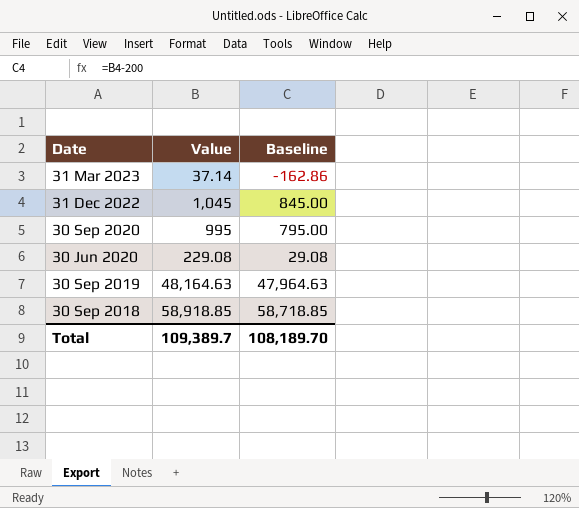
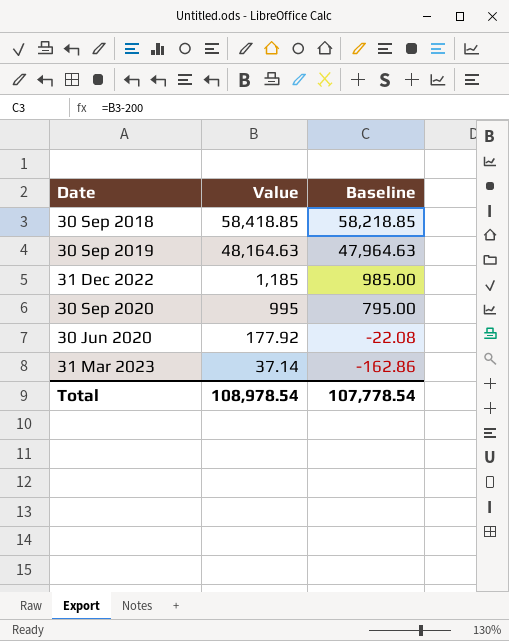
row order: Date descending -> Value descending
30 Sep 2018 | Value: 58,918.85 -> 58,418.85
30 Sep 2018 | Baseline: 58,718.85 -> 58,218.85
31 Dec 2022 | Value: 1,045 -> 1,185
31 Dec 2022 | Baseline: 845.00 -> 985.00
30 Jun 2020 | Value: 229.08 -> 177.92
30 Jun 2020 | Baseline: 29.08 -> -22.08
Total | Value: 109,389.7 -> 108,978.54
Total | Baseline: 108,189.70 -> 107,778.54

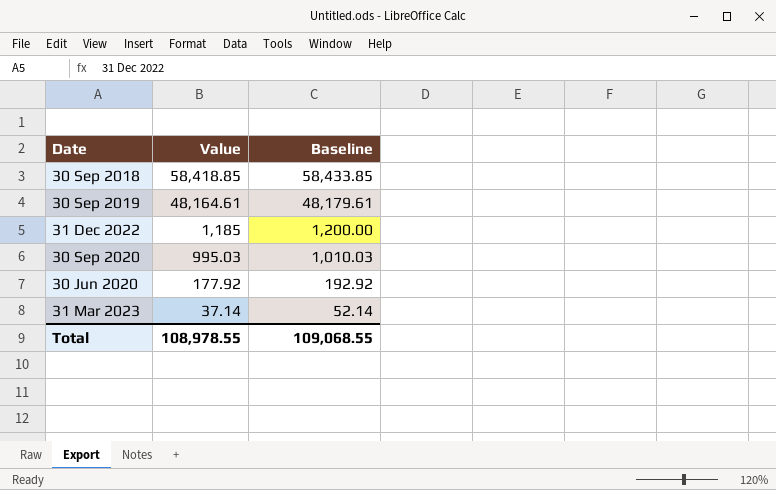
column Baseline | formula: [Value] - 200 -> [Value] + 15
30 Sep 2019 | Value: 48,164.63 -> 48,164.61
30 Sep 2020 | Value: 995 -> 995.03
Total | Value: 108,978.54 -> 108,978.55
Total | Baseline: 107,778.54 -> 109,068.55

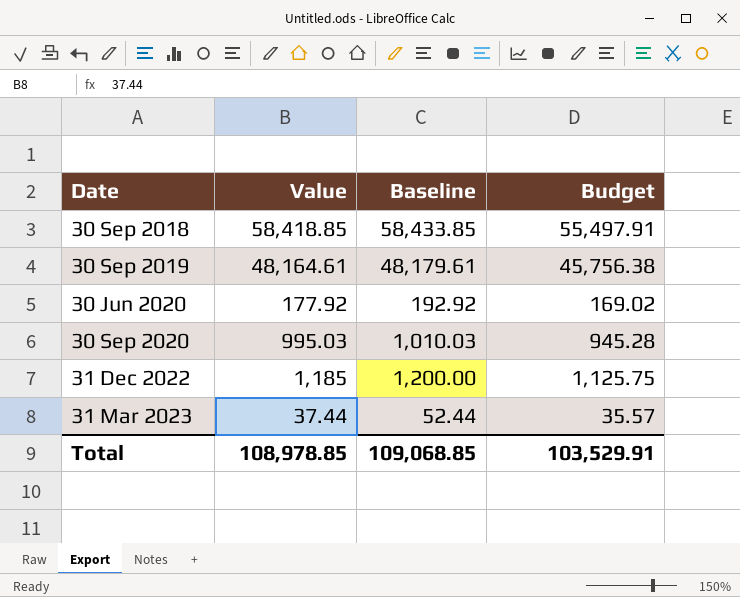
row order: Value descending -> Date ascending
column Budget | formula: none -> [Value] * 0.95
31 Mar 2023 | Value: 37.14 -> 37.44
31 Mar 2023 | Baseline: 52.14 -> 52.44
Total | Value: 108,978.55 -> 108,978.85
Total | Baseline: 109,068.55 -> 109,068.85

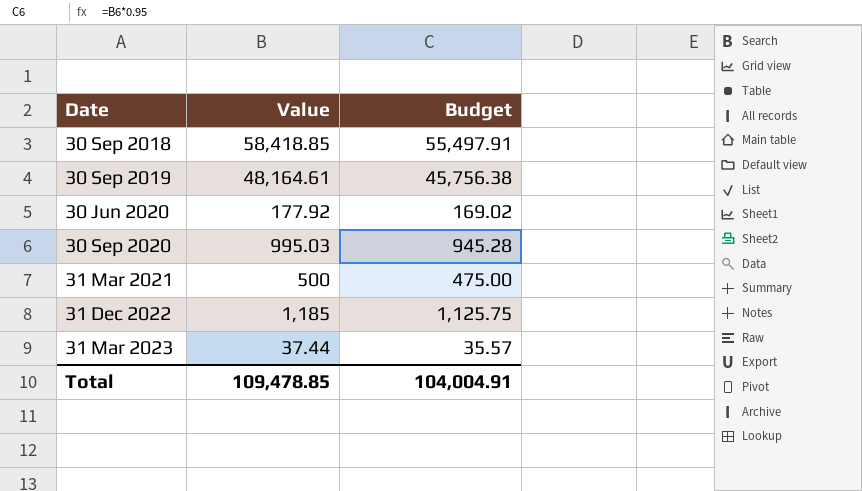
column Baseline | formula: [Value] + 15 -> none
row 31 Mar 2021: none -> 500 | 475.00
Total | Value: 108,978.85 -> 109,478.85
Total | Budget: 103,529.91 -> 104,004.91

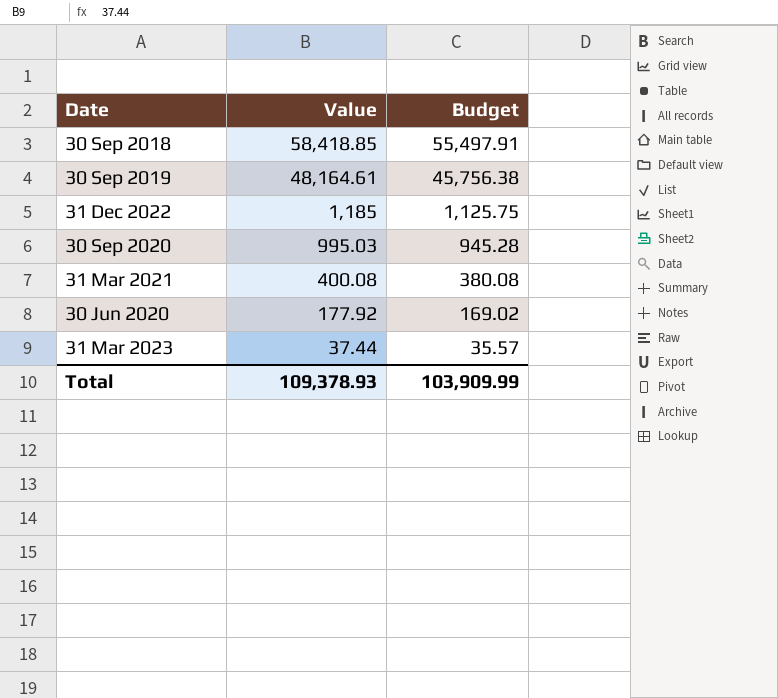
row order: Date ascending -> Value descending
31 Mar 2021 | Value: 500 -> 400.08
31 Mar 2021 | Budget: 475.00 -> 380.08
Total | Value: 109,478.85 -> 109,378.93
Total | Budget: 104,004.91 -> 103,909.99

